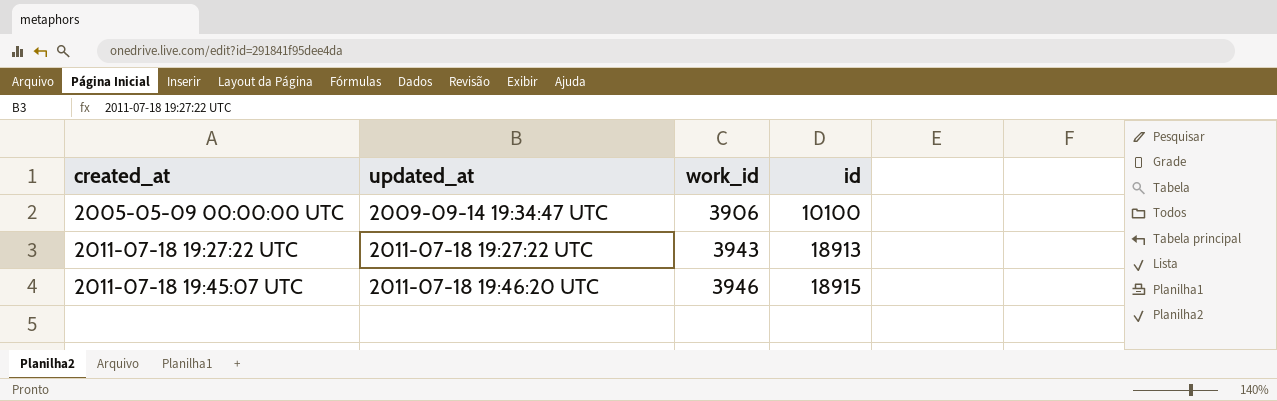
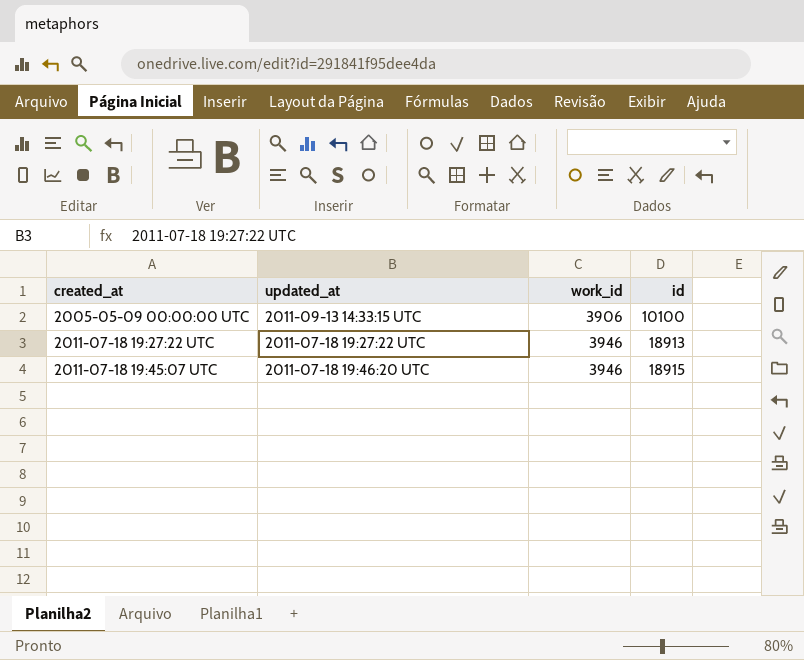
2005-05-09 00:00:00 UTC | updated_at: 2009-09-14 19:34:47 UTC -> 2011-09-13 14:33:15 UTC
2011-07-18 19:27:22 UTC | work_id: 3943 -> 3946

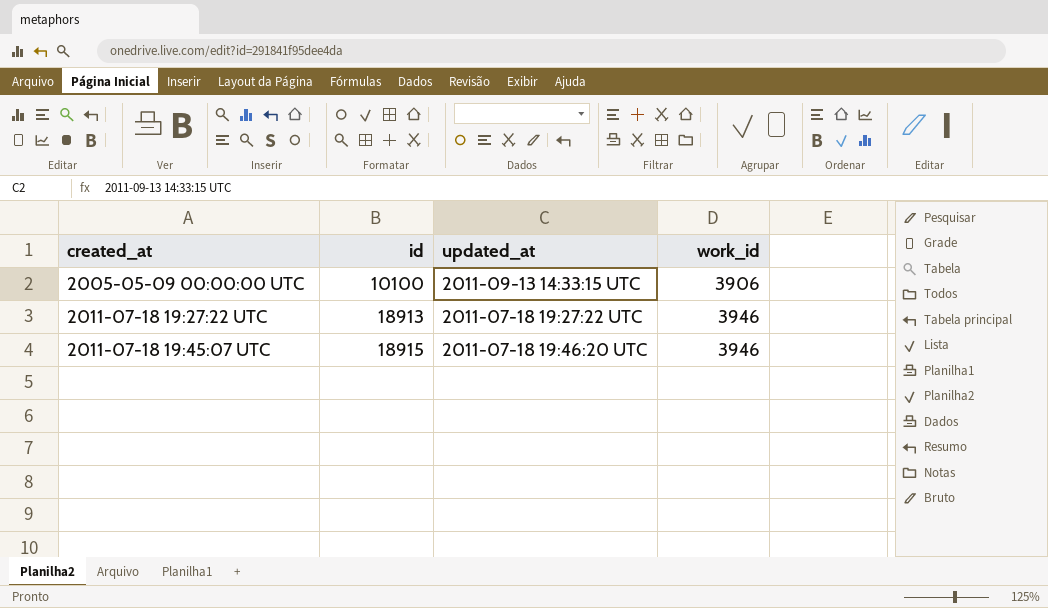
column id | position: 4 -> 2

